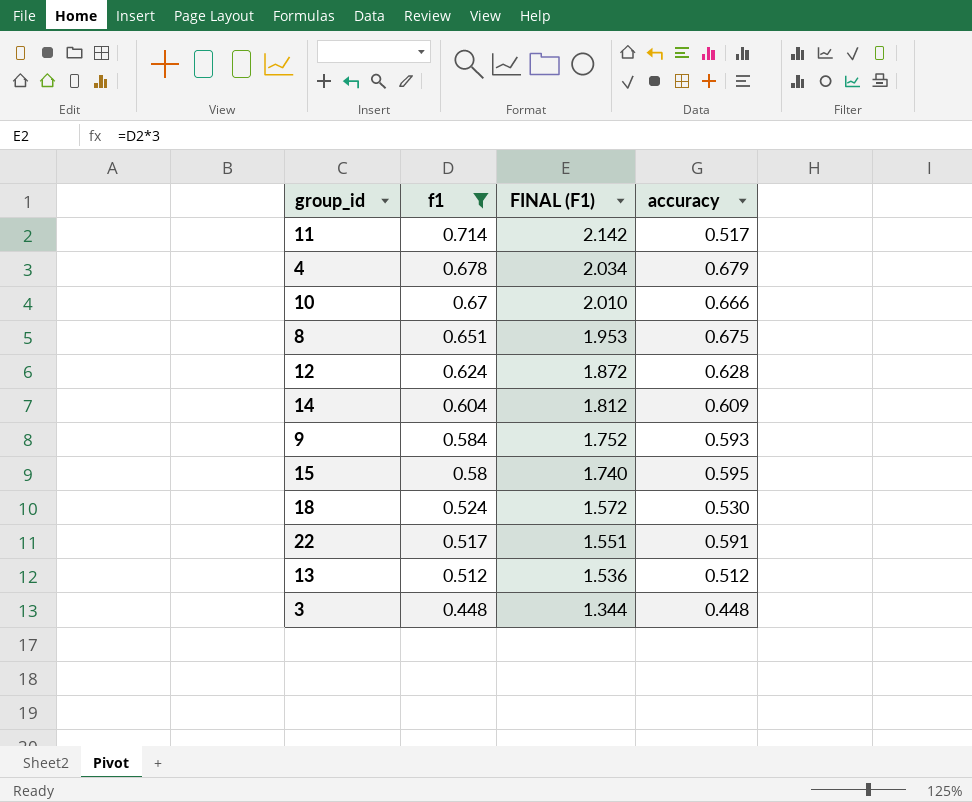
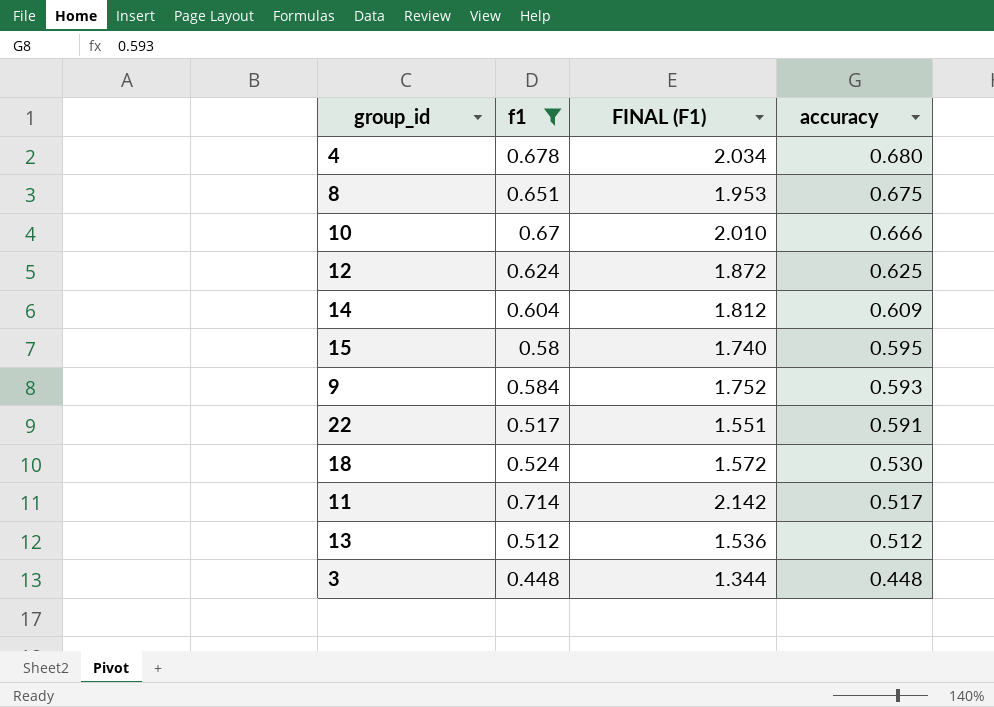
row order: f1 descending -> accuracy descending
4 | accuracy: 0.679 -> 0.680
12 | accuracy: 0.628 -> 0.625

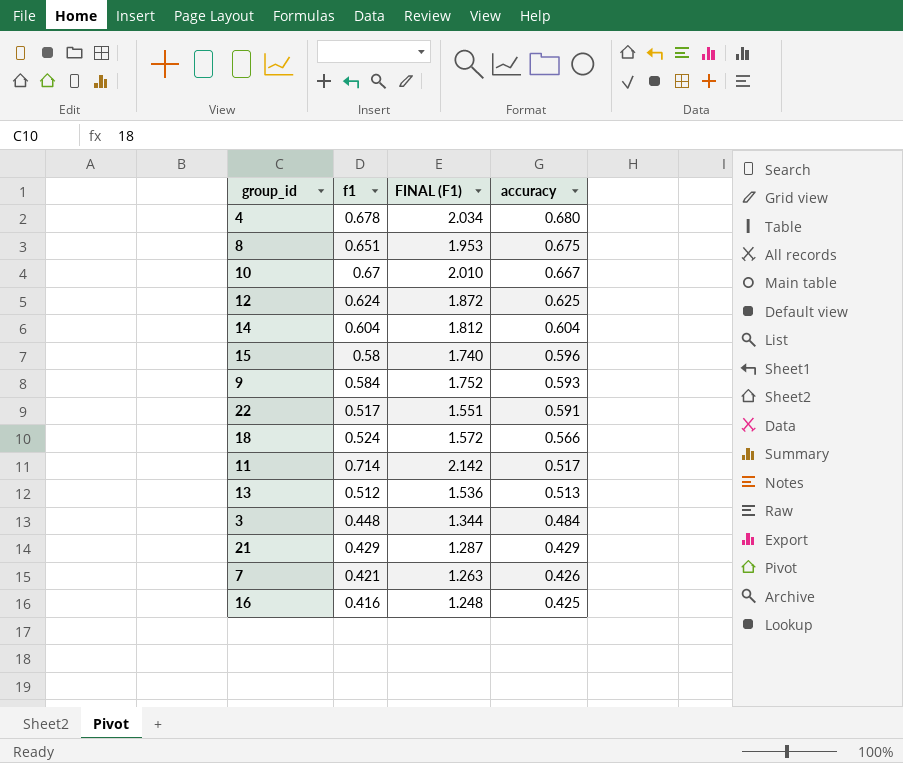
filter: f1 >= 0.448 -> none
10 | accuracy: 0.666 -> 0.667
14 | accuracy: 0.609 -> 0.604
15 | accuracy: 0.595 -> 0.596
18 | accuracy: 0.530 -> 0.566
13 | accuracy: 0.512 -> 0.513
3 | accuracy: 0.448 -> 0.484

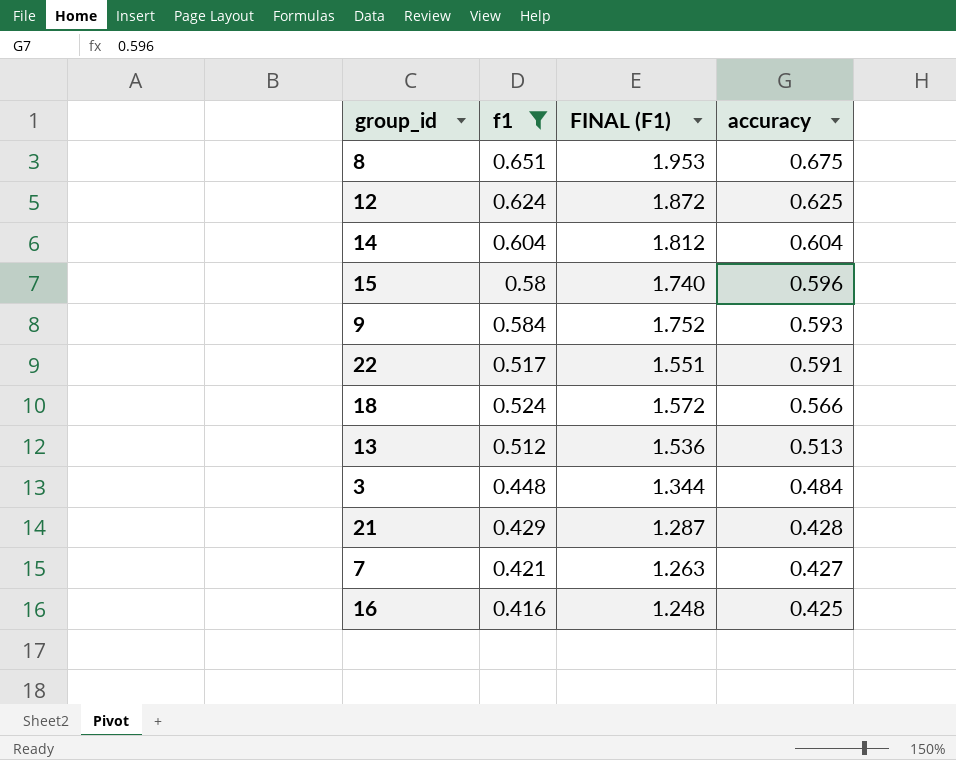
filter: none -> f1 <= 0.651
21 | accuracy: 0.429 -> 0.428
7 | accuracy: 0.426 -> 0.427

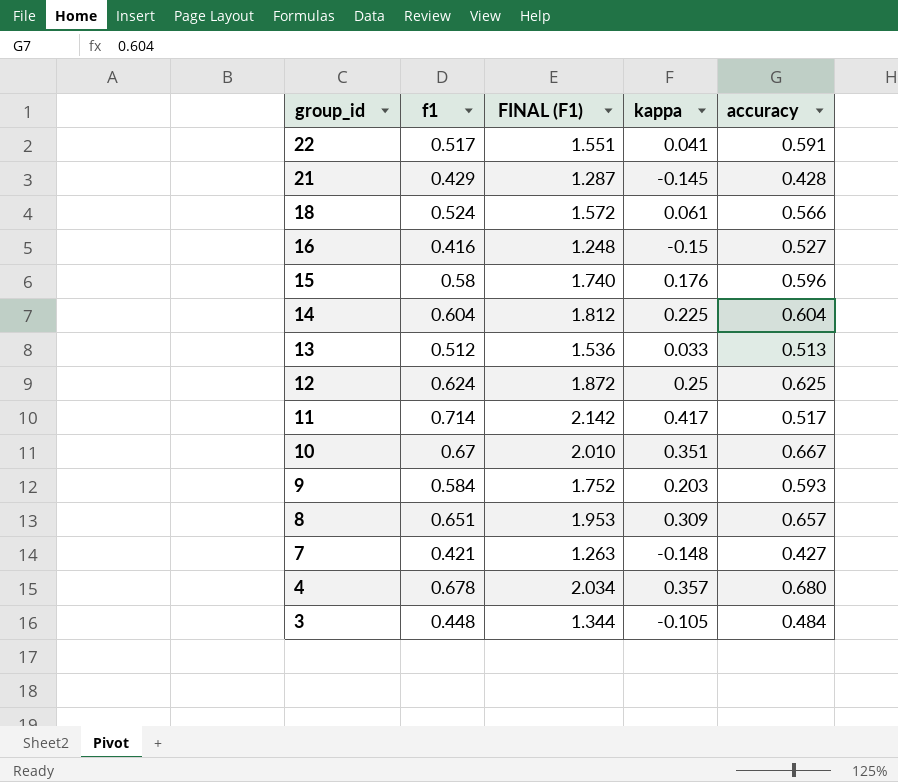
filter: f1 <= 0.651 -> none
row order: accuracy descending -> group_id descending
column kappa | position: none -> 4
16 | accuracy: 0.425 -> 0.527
8 | accuracy: 0.675 -> 0.657

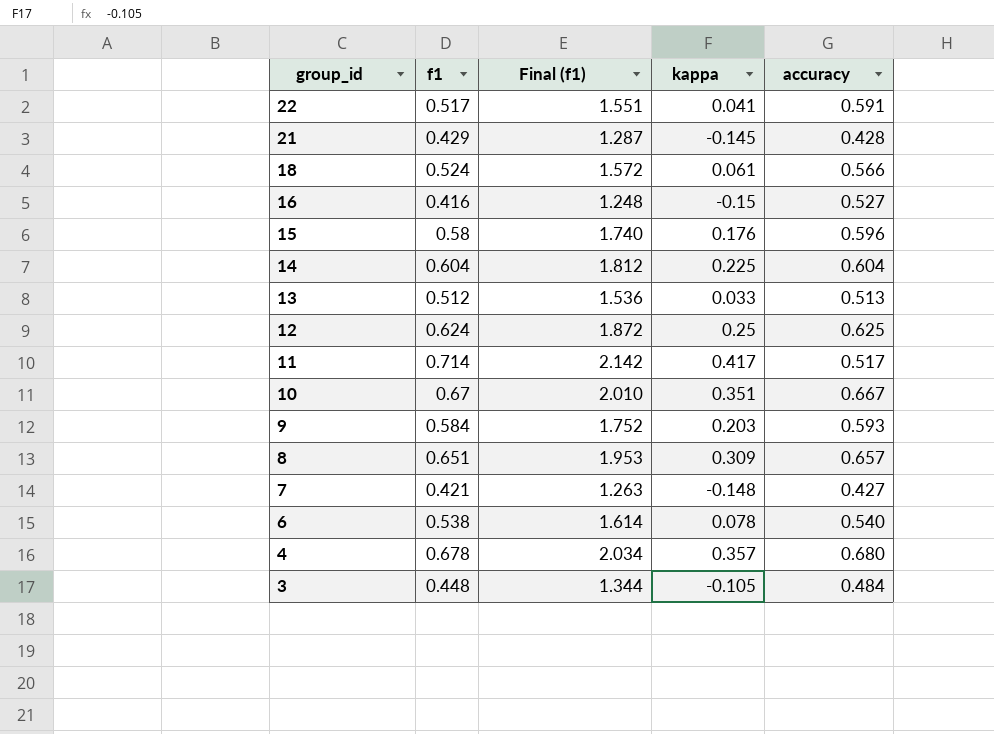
column name: FINAL (F1) -> Final (f1)
row 6: none -> 0.538 | 1.614 | 0.078 | 0.540

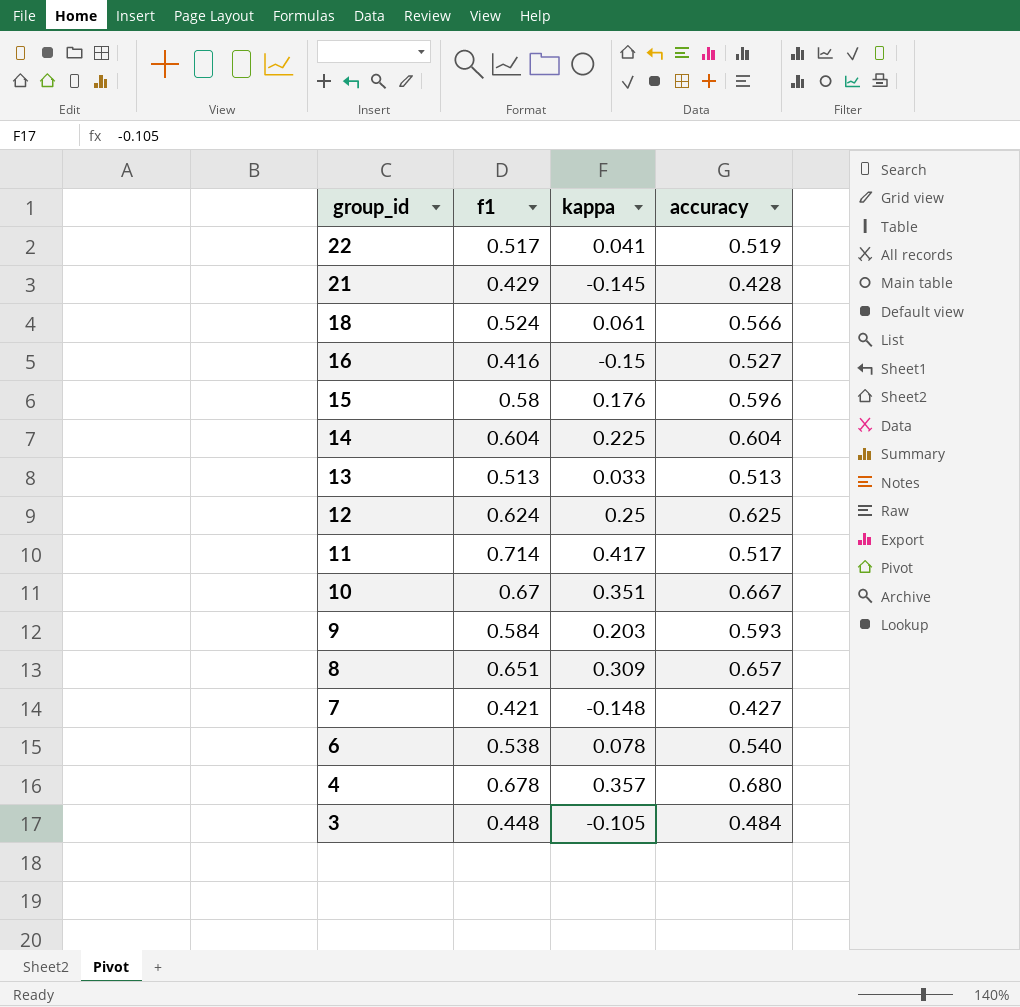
column Final (f1) | formula: [f1] * 3 -> none
22 | accuracy: 0.591 -> 0.519
13 | f1: 0.512 -> 0.513

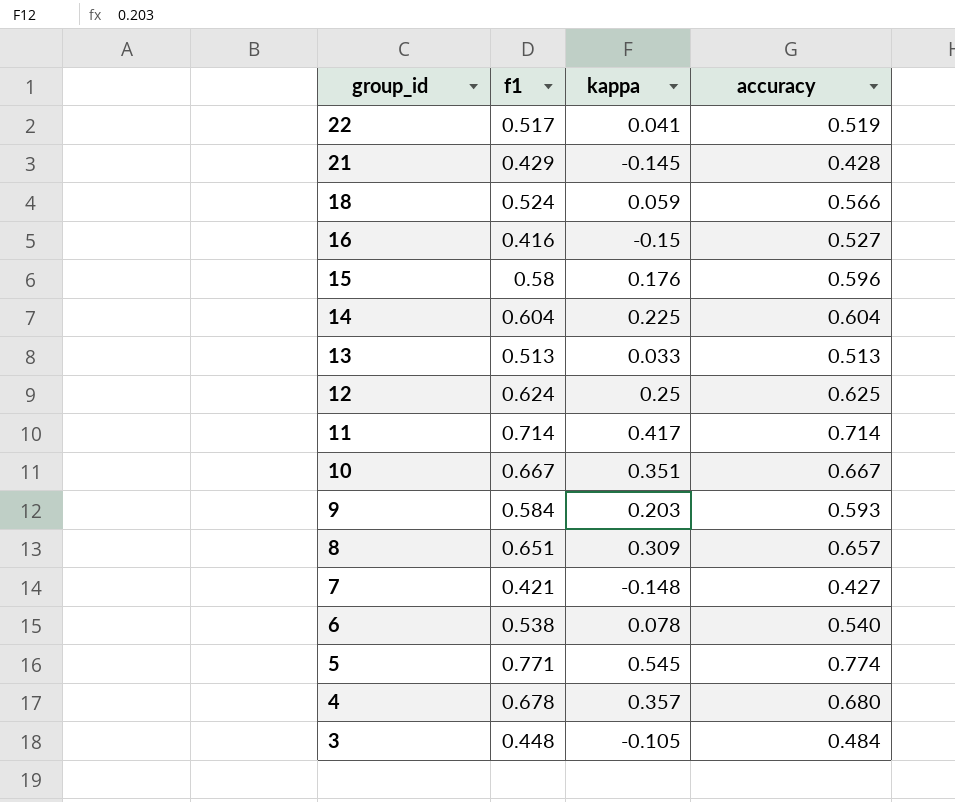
18 | kappa: 0.061 -> 0.059
11 | accuracy: 0.517 -> 0.714
10 | f1: 0.67 -> 0.667
row 5: none -> 0.771 | 0.545 | 0.774

